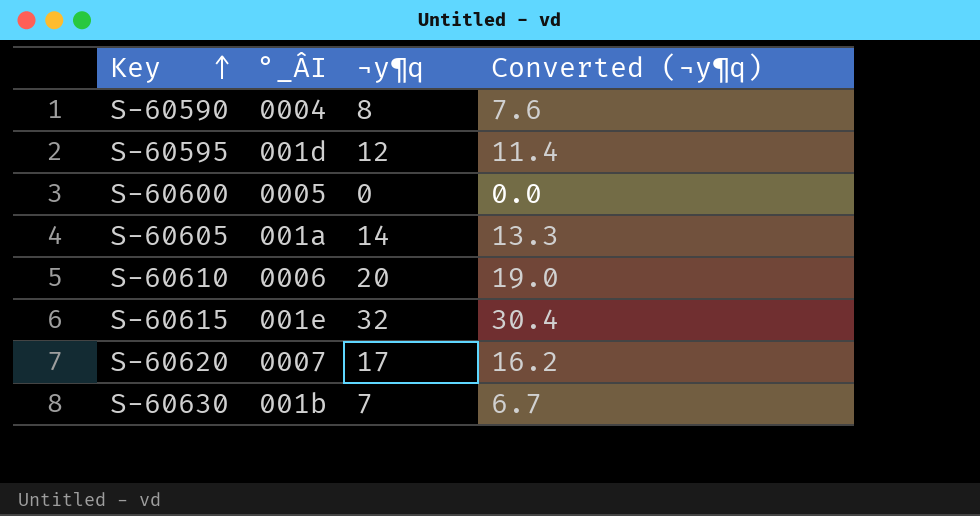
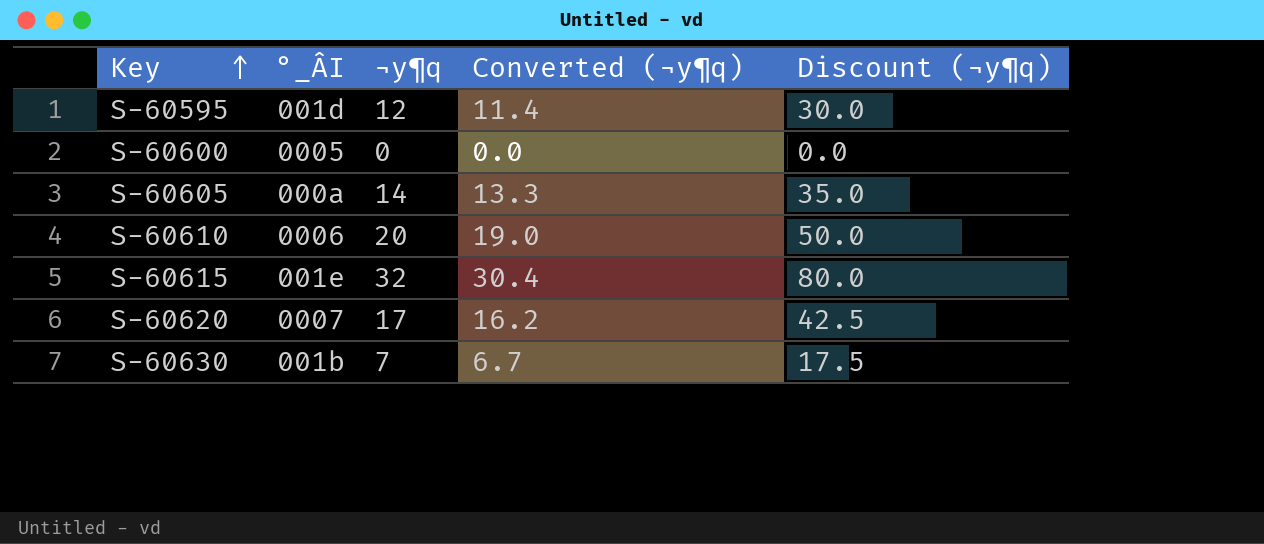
column Discount (¬y¶q) | formula: none -> [¬y¶q] * 2.5
row S-60590: 0004 | 8 | 7.6 -> none
S-60605 | °_ÂI: 001a -> 000a

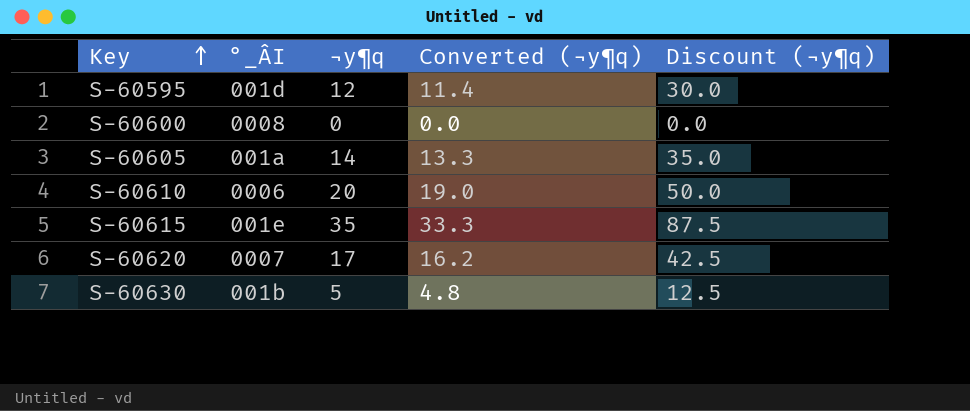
S-60600 | °_ÂI: 0005 -> 0008
S-60605 | °_ÂI: 000a -> 001a
S-60615 | ¬y¶q: 32 -> 35
S-60615 | Converted (¬y¶q): 30.4 -> 33.3
S-60615 | Discount (¬y¶q): 80.0 -> 87.5
S-60630 | ¬y¶q: 7 -> 5
S-60630 | Converted (¬y¶q): 6.7 -> 4.8
S-60630 | Discount (¬y¶q): 17.5 -> 12.5

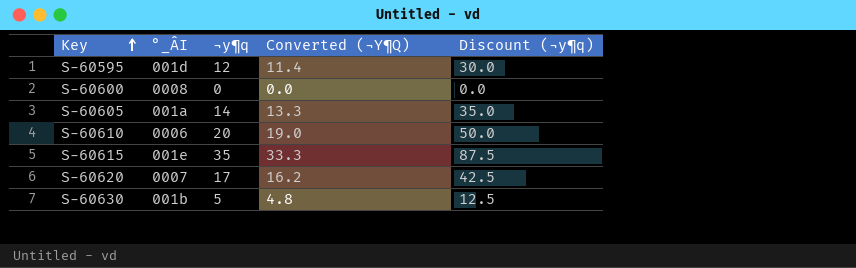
column name: Converted (¬y¶q) -> Converted (¬Y¶Q)

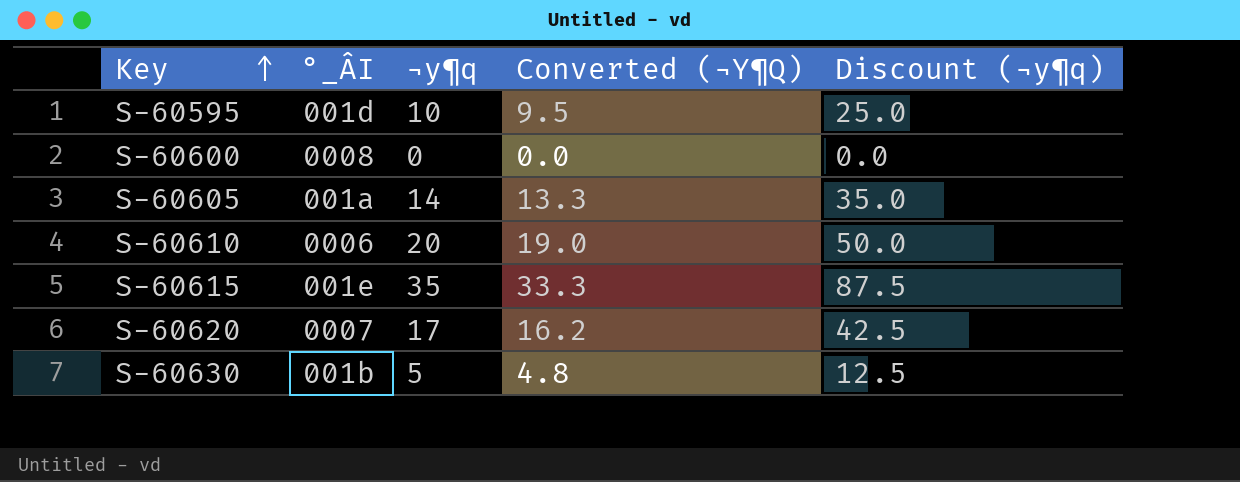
S-60595 | ¬y¶q: 12 -> 10
S-60595 | Converted (¬Y¶Q): 11.4 -> 9.5
S-60595 | Discount (¬y¶q): 30.0 -> 25.0

